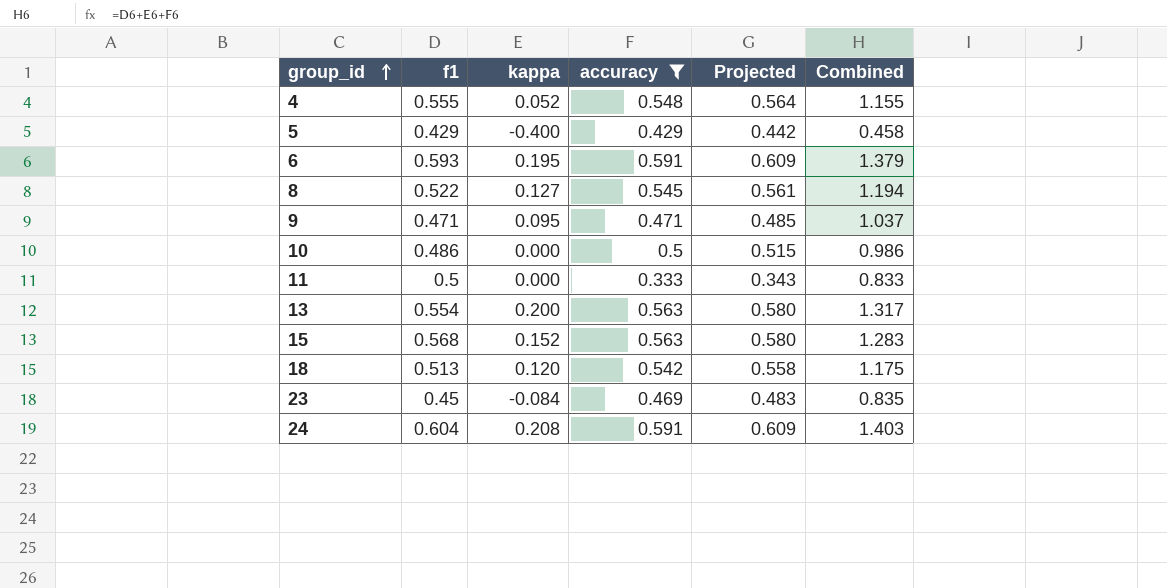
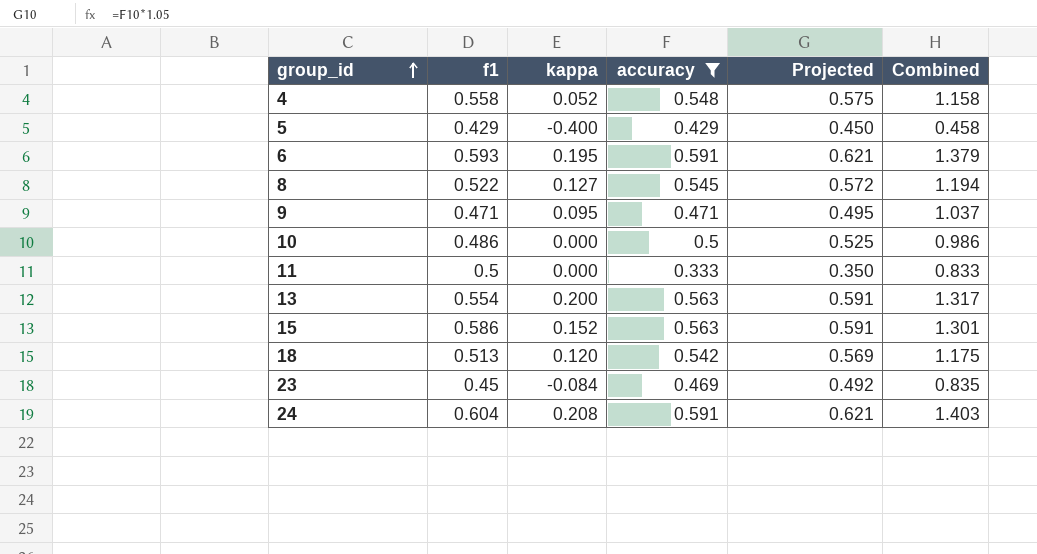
column Projected | formula: [accuracy] * 1.03 -> [accuracy] * 1.05
4 | f1: 0.555 -> 0.558
4 | Combined: 1.155 -> 1.158
15 | f1: 0.568 -> 0.586
15 | Combined: 1.283 -> 1.301

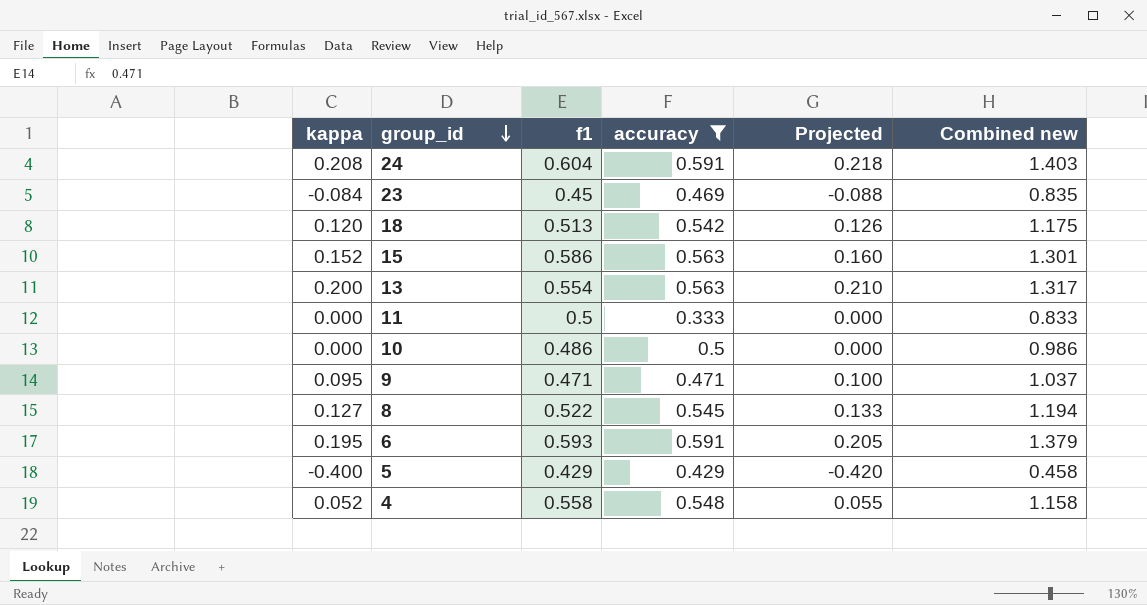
row order: group_id ascending -> group_id descending
column kappa | position: 3 -> 1
column Projected | formula: [accuracy] * 1.05 -> [kappa] * 1.05
column name: Combined -> Combined new

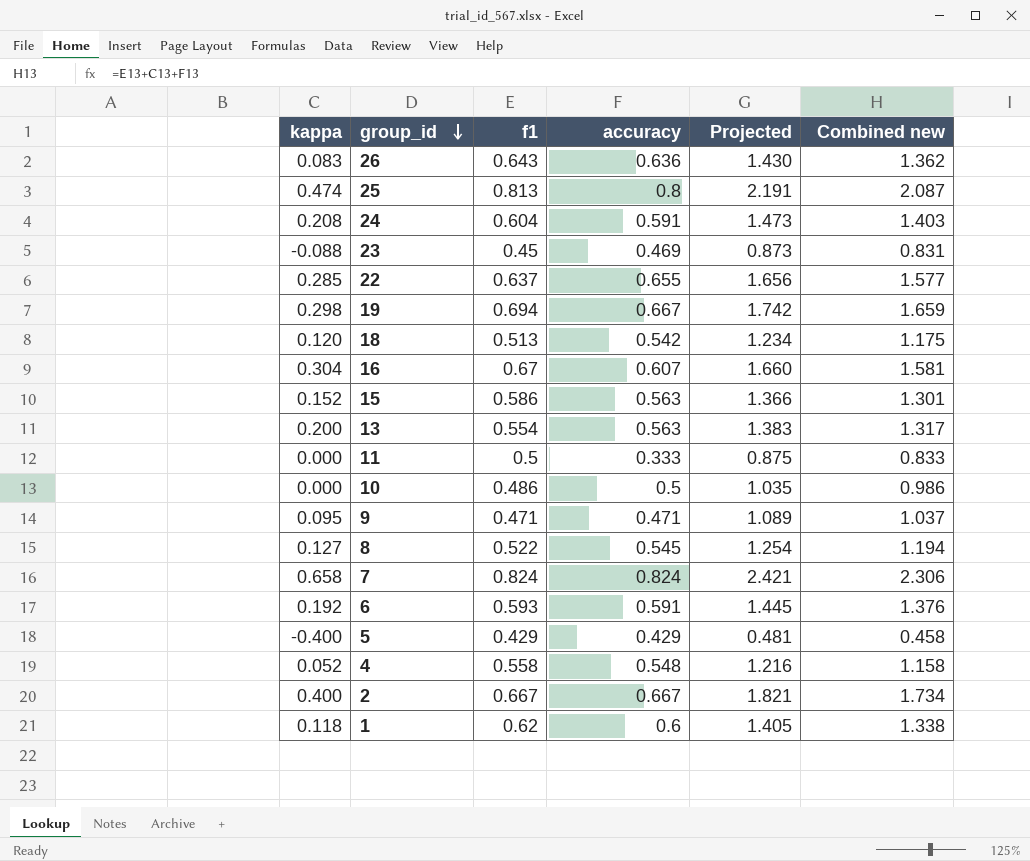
filter: accuracy <= 0.591 -> none
column Projected | formula: [kappa] * 1.05 -> [Combined new] * 1.05
23 | kappa: -0.084 -> -0.088
23 | Combined new: 0.835 -> 0.831
6 | kappa: 0.195 -> 0.192
6 | Combined new: 1.379 -> 1.376

